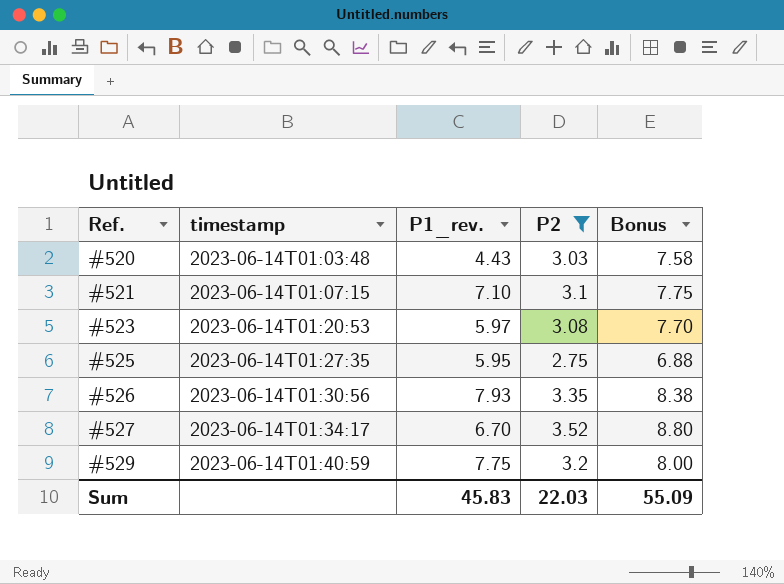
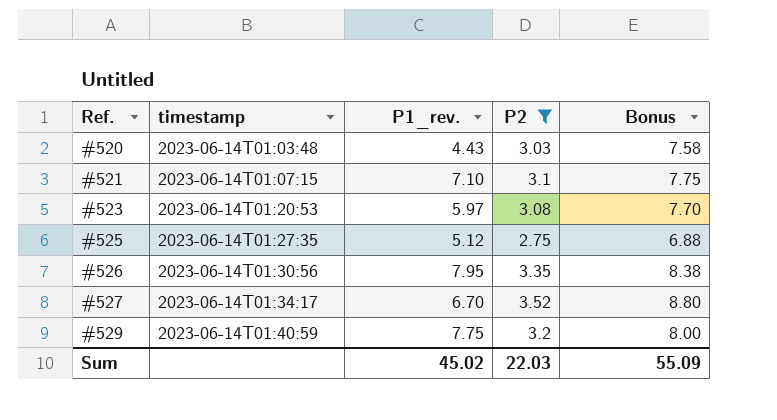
#525 | P1_rev.: 5.95 -> 5.12
#526 | P1_rev.: 7.93 -> 7.95
Sum | P1_rev.: 45.83 -> 45.02

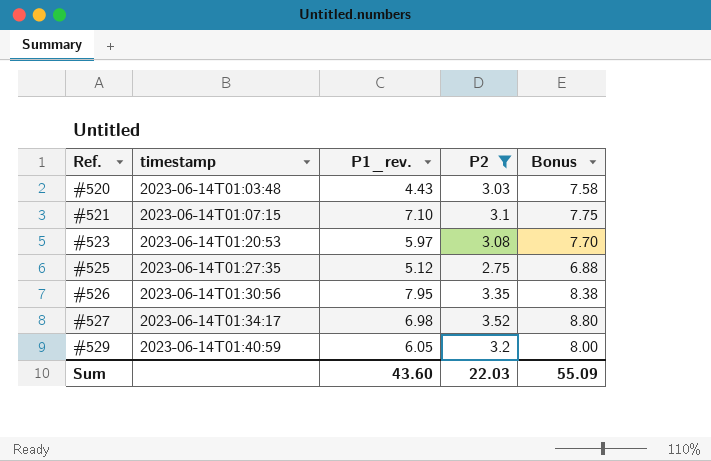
#527 | P1_rev.: 6.70 -> 6.98
#529 | P1_rev.: 7.75 -> 6.05
Sum | P1_rev.: 45.02 -> 43.60

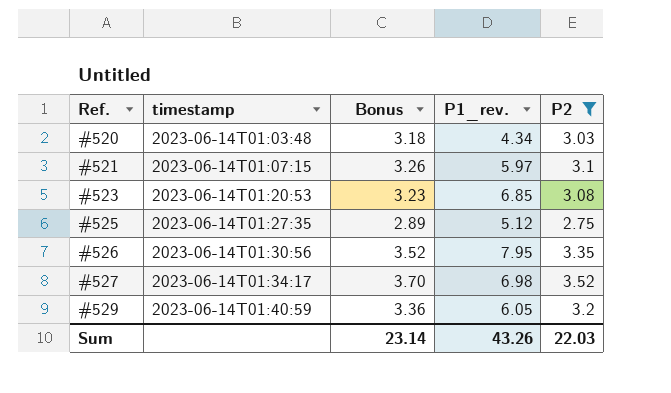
column Bonus | formula: [P2] * 2.5 -> [P2] * 1.05
column Bonus | position: 5 -> 3
#520 | P1_rev.: 4.43 -> 4.34
#521 | P1_rev.: 7.10 -> 5.97
#523 | P1_rev.: 5.97 -> 6.85
Sum | Bonus: 55.09 -> 23.14
Sum | P1_rev.: 43.60 -> 43.26

